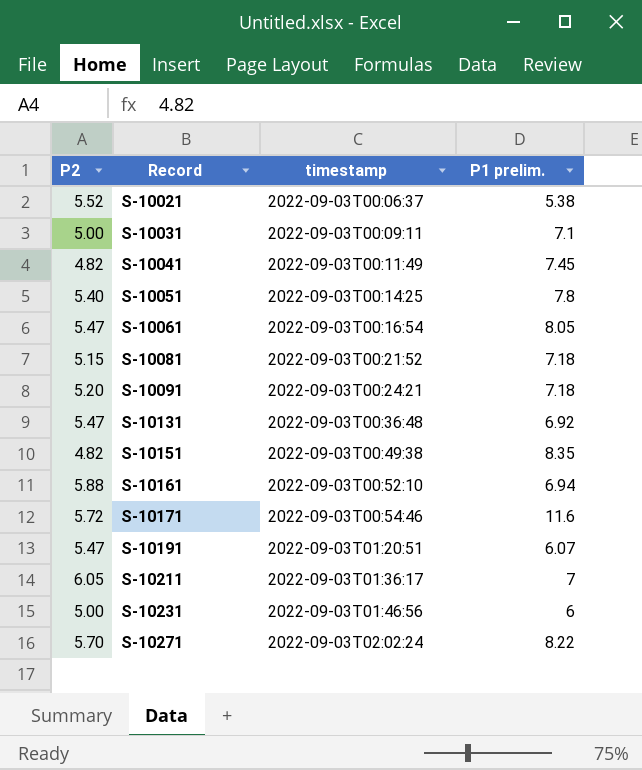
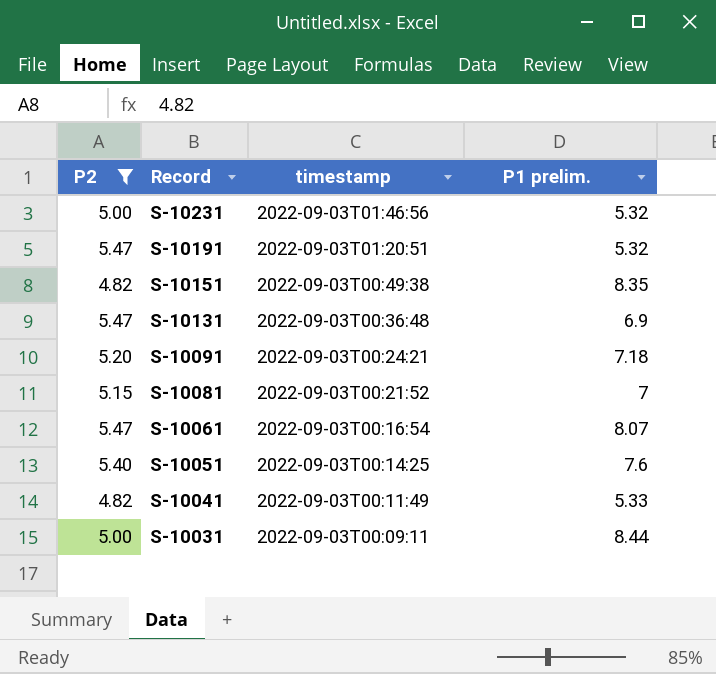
filter: none -> P2 <= 5.47
row order: Record ascending -> Record descending
S-10231 | P1 prelim.: 6 -> 5.32
S-10191 | P1 prelim.: 6.07 -> 5.32
S-10131 | P1 prelim.: 6.92 -> 6.9
S-10081 | P1 prelim.: 7.18 -> 7
S-10061 | P1 prelim.: 8.05 -> 8.07
S-10051 | P1 prelim.: 7.8 -> 7.6
S-10041 | P1 prelim.: 7.45 -> 5.33
S-10031 | P1 prelim.: 7.1 -> 8.44

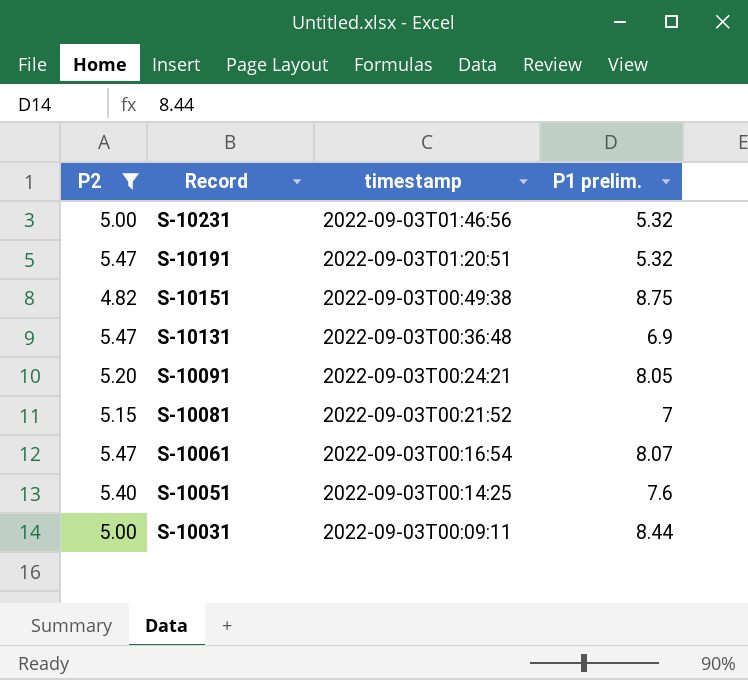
row S-10041: 4.82 | 2022-09-03T00:11:49 | 5.33 -> none
S-10151 | P1 prelim.: 8.35 -> 8.75
S-10091 | P1 prelim.: 7.18 -> 8.05

